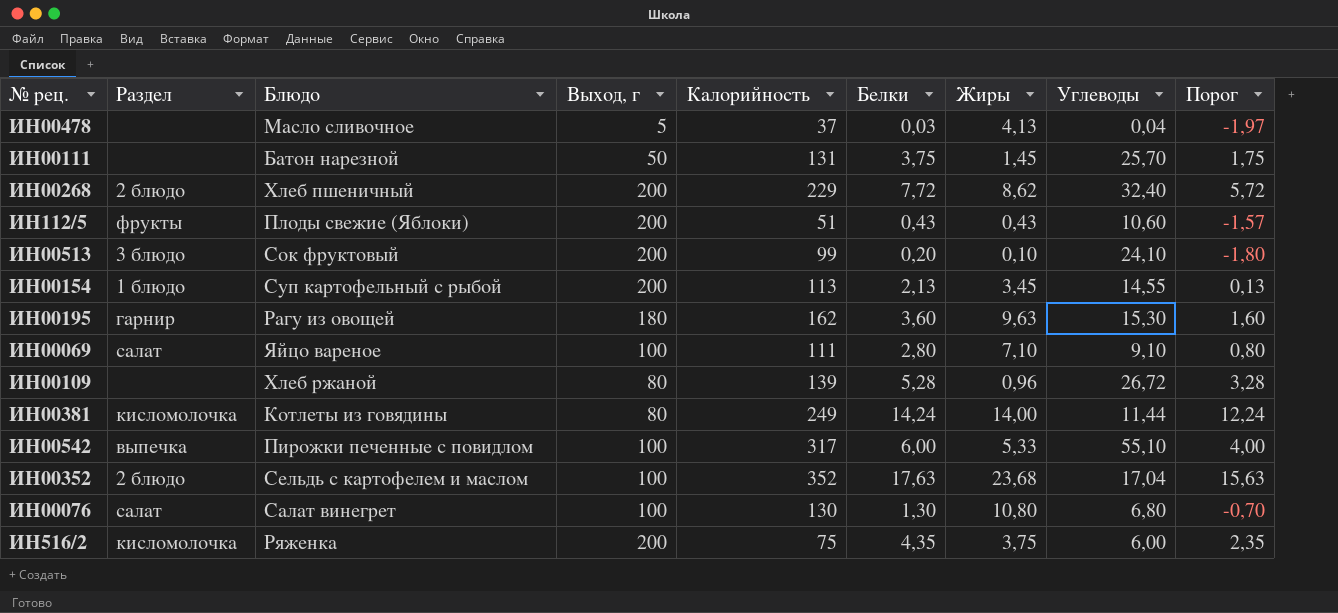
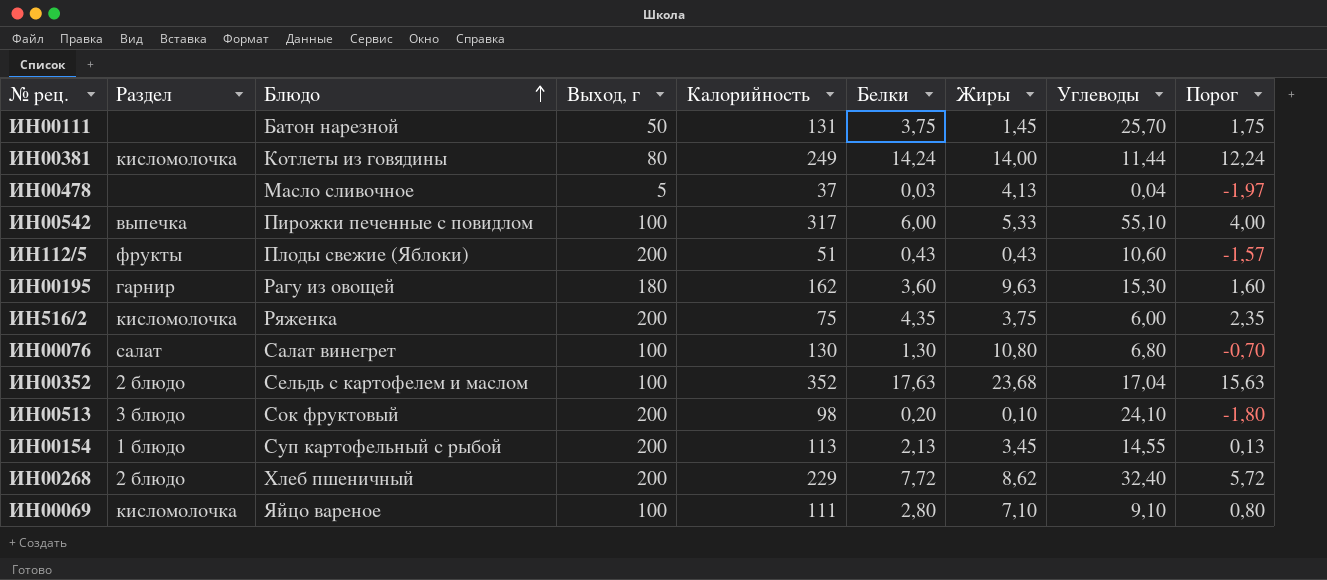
row order: none -> Блюдо ascending
row ИН00109: none | Хлеб ржаной | 80 | 139 | 5,28 | 0,96 | 26,72 | 3,28 -> none
ИН00513 | Калорийность: 99 -> 98
ИН00069 | Раздел: салат -> кисломолочка

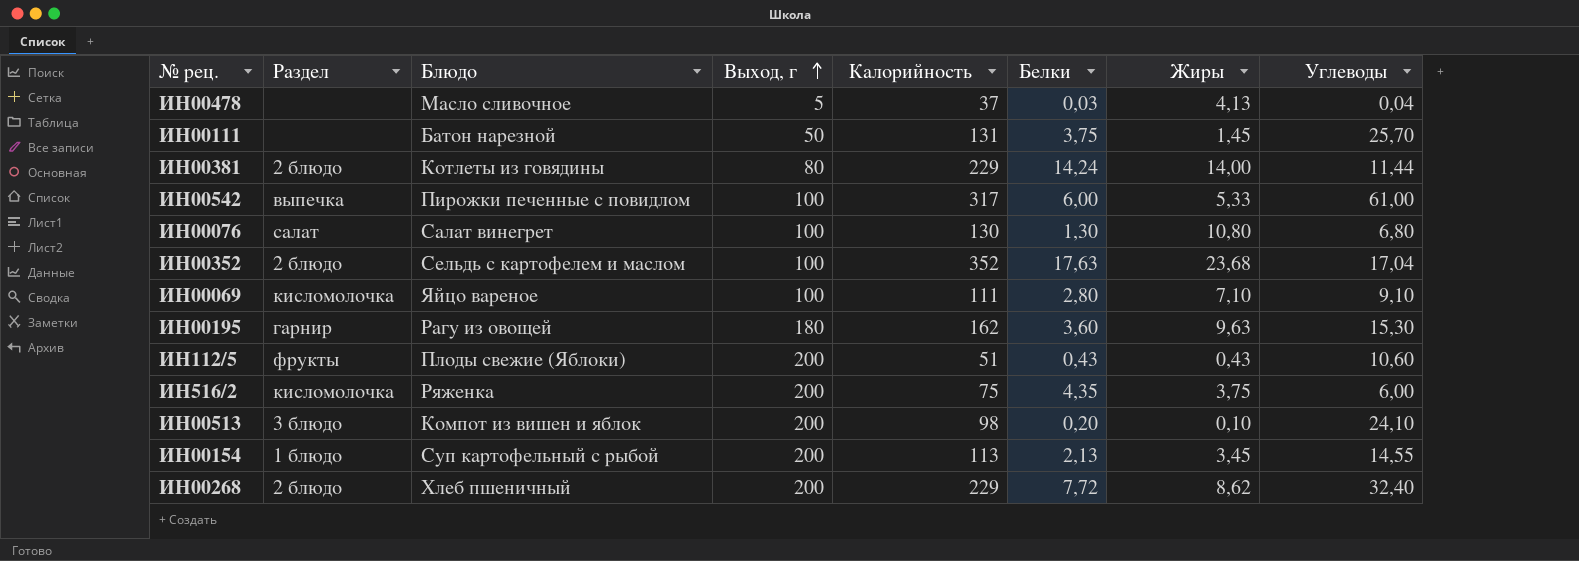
row order: Блюдо ascending -> Выход, г ascending
column Порог | formula: [Белки] - 2 -> none
ИН00381 | Раздел: кисломолочка -> 2 блюдо
ИН00381 | Калорийность: 249 -> 229
ИН00542 | Углеводы: 55,10 -> 61,00
ИН00513 | Блюдо: Сок фруктовый -> Компот из вишен и яблок

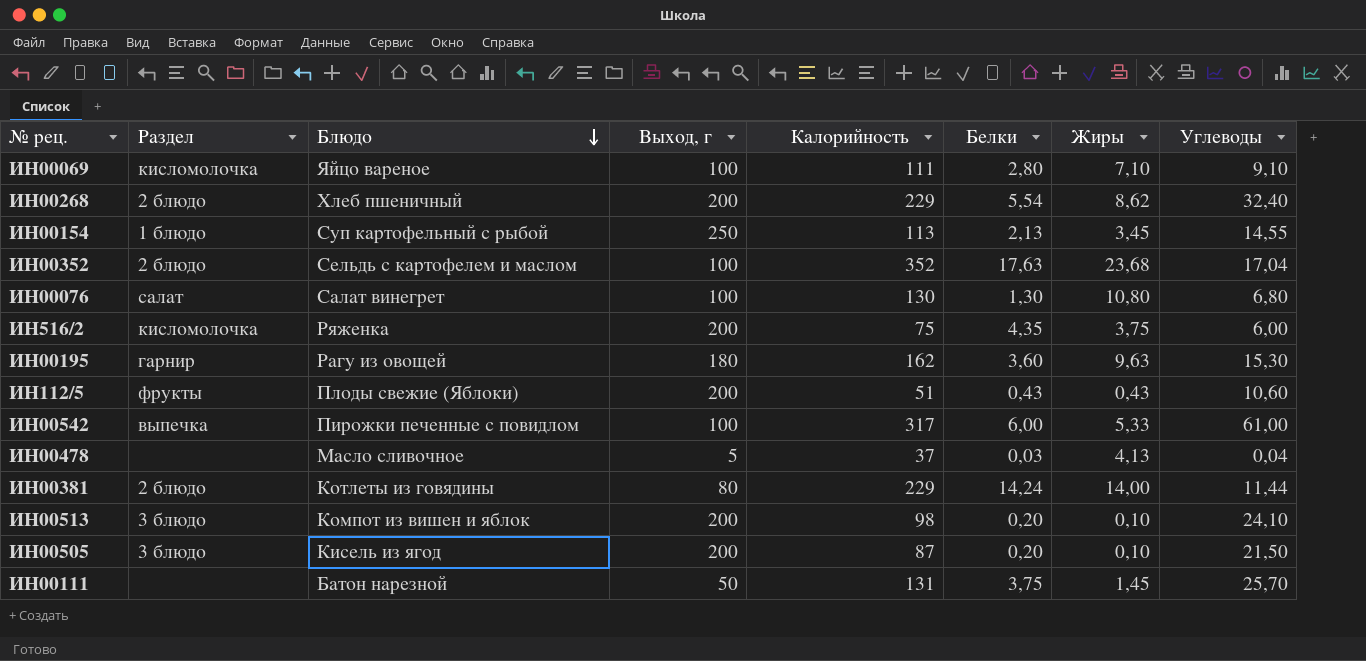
row order: Выход, г ascending -> Блюдо descending
ИН00268 | Белки: 7,72 -> 5,54
ИН00154 | Выход, г: 200 -> 250
row ИН00505: none -> 3 блюдо | Кисель из ягод | 200 | 87 | 0,20 | 0,10 | 21,50

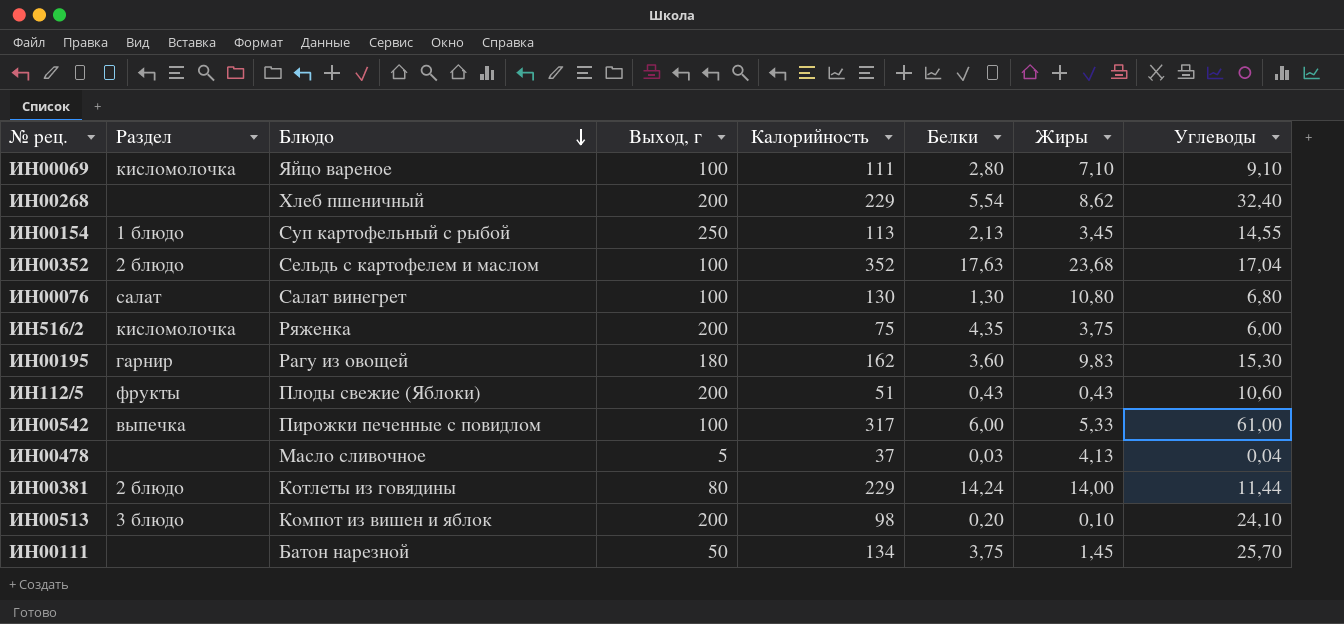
row ИН00505: 3 блюдо | Кисель из ягод | 200 | 87 | 0,20 | 0,10 | 21,50 -> none
ИН00268 | Раздел: 2 блюдо -> none
ИН00195 | Жиры: 9,63 -> 9,83
ИН00111 | Калорийность: 131 -> 134

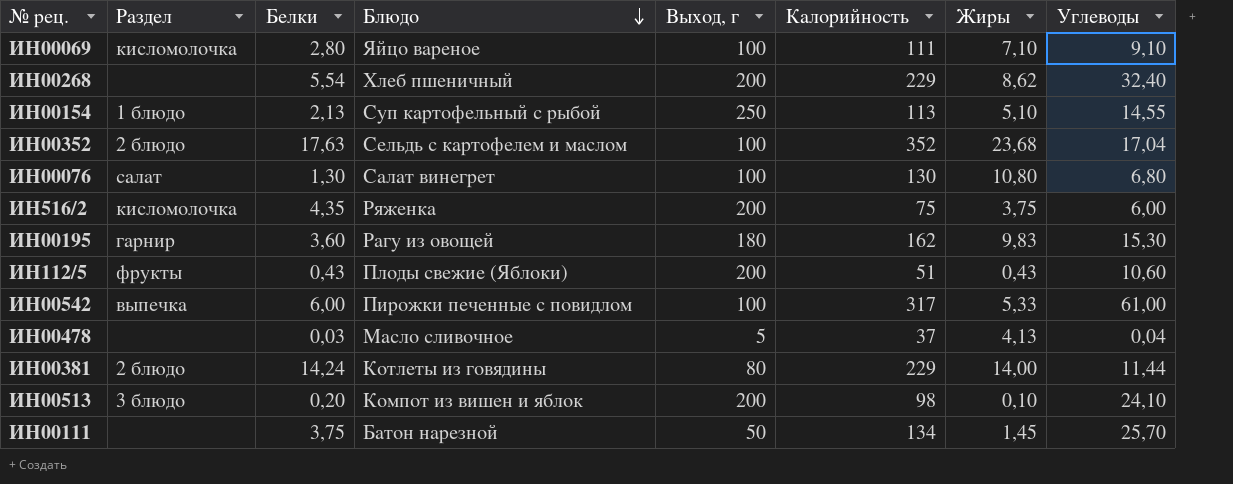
column Белки | position: 6 -> 3
ИН00154 | Жиры: 3,45 -> 5,10

